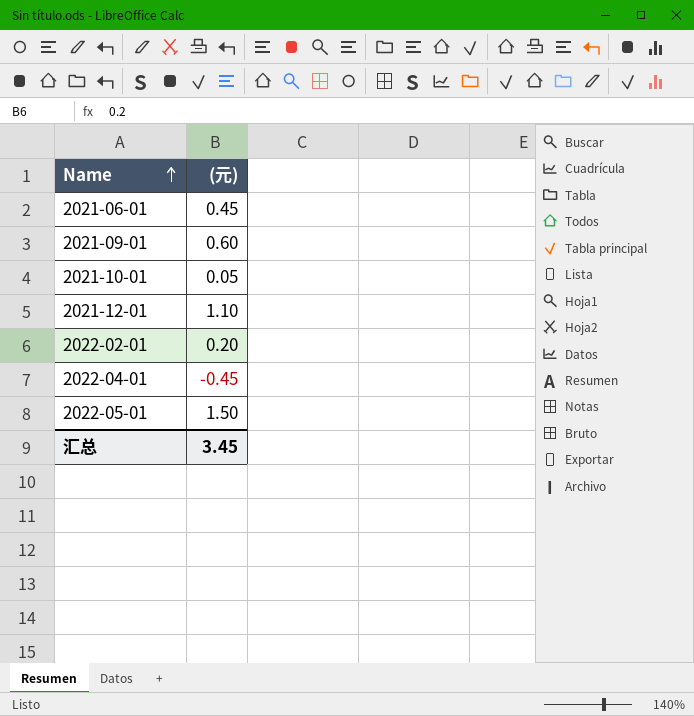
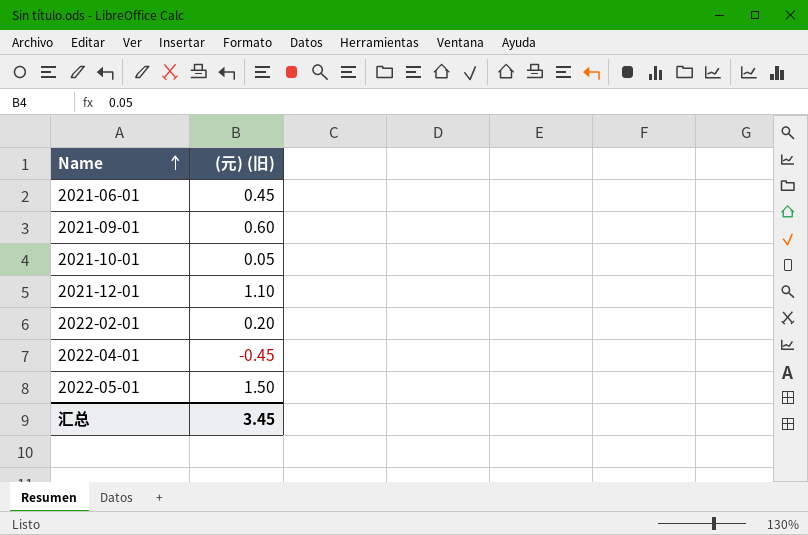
column name: (元) -> (元) (旧)

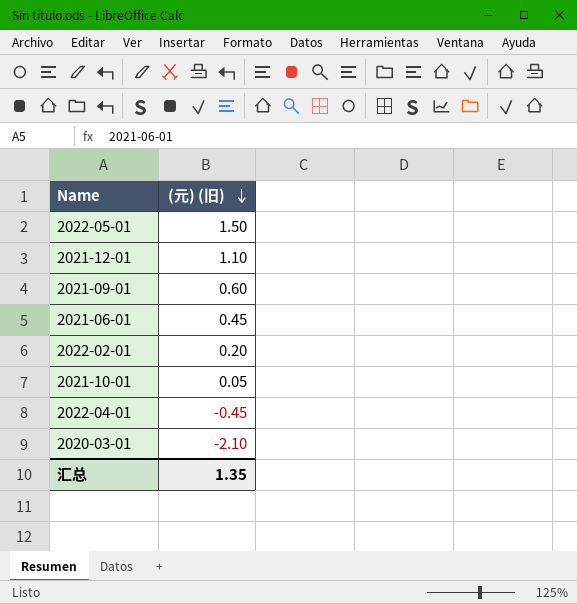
row order: Name ascending -> (元) (旧) descending
row 2020-03-01: none -> -2.10
汇总 | (元) (旧): 3.45 -> 1.35

